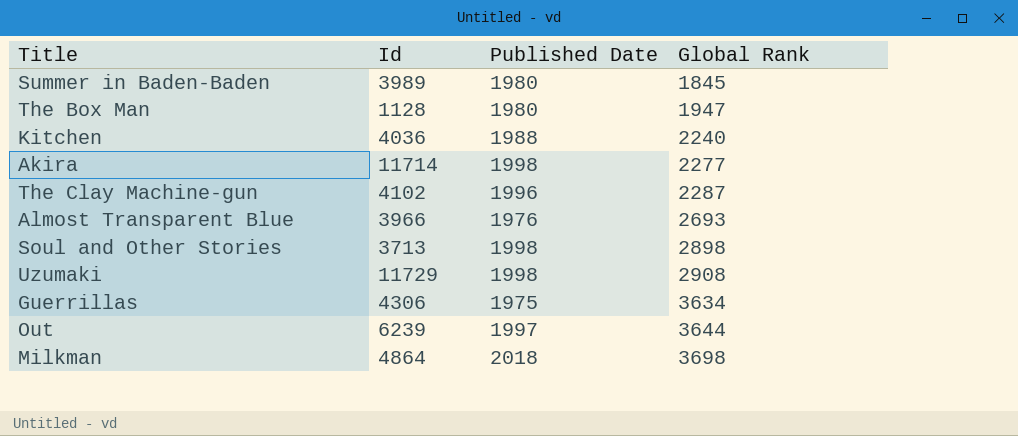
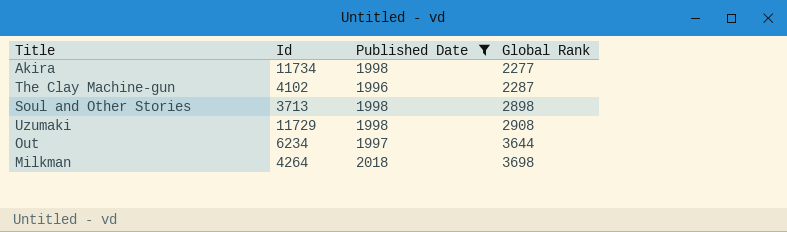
filter: none -> Published Date >= 1996
Akira | Id: 11714 -> 11734
Out | Id: 6239 -> 6234
Milkman | Id: 4864 -> 4264

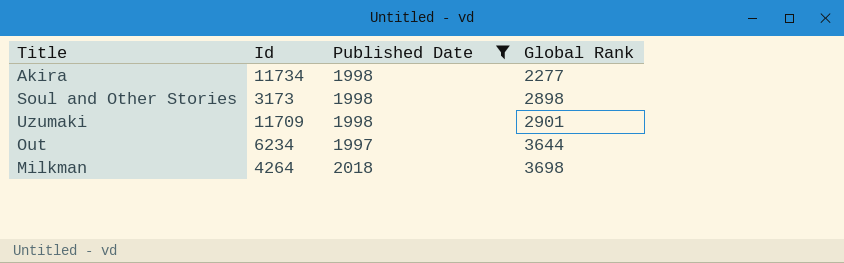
row The Clay Machine-gun: 4102 | 1996 | 2287 -> none
Soul and Other Stories | Id: 3713 -> 3173
Uzumaki | Id: 11729 -> 11709
Uzumaki | Global Rank: 2908 -> 2901

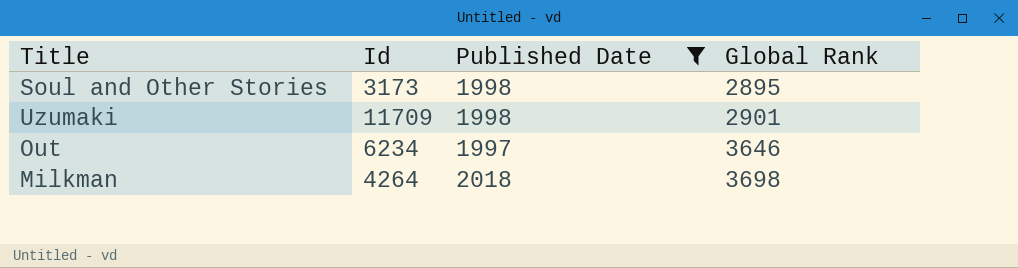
row Akira: 11734 | 1998 | 2277 -> none
Soul and Other Stories | Global Rank: 2898 -> 2895
Out | Global Rank: 3644 -> 3646

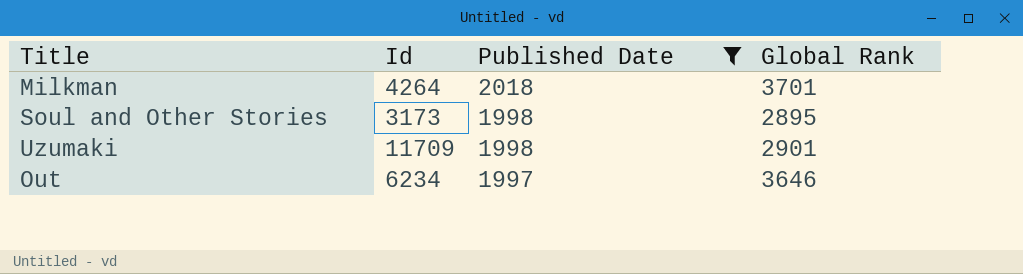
row order: Global Rank ascending -> Published Date descending
Milkman | Global Rank: 3698 -> 3701

